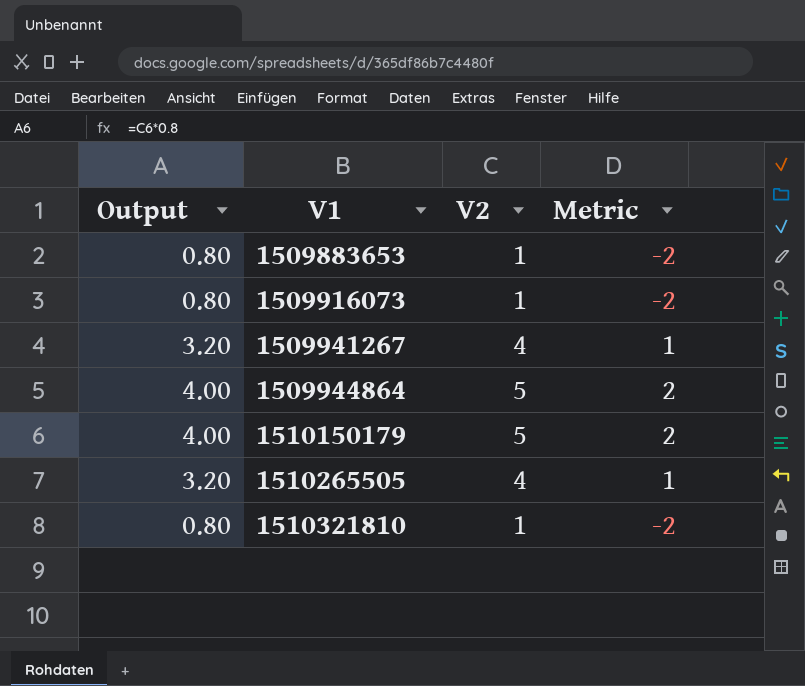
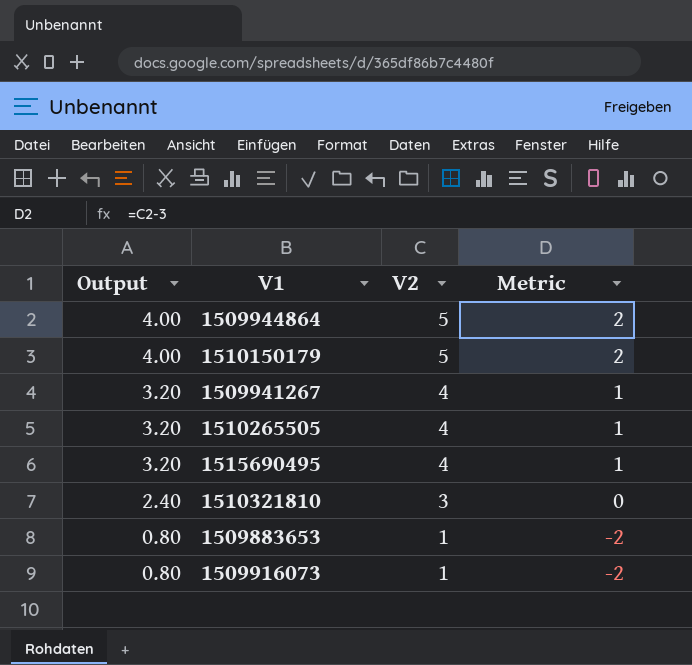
row order: V1 ascending -> Output descending
row 1515690495: none -> 3.20 | 4 | 1
1510321810 | Output: 0.80 -> 2.40
1510321810 | V2: 1 -> 3
1510321810 | Metric: -2 -> 0

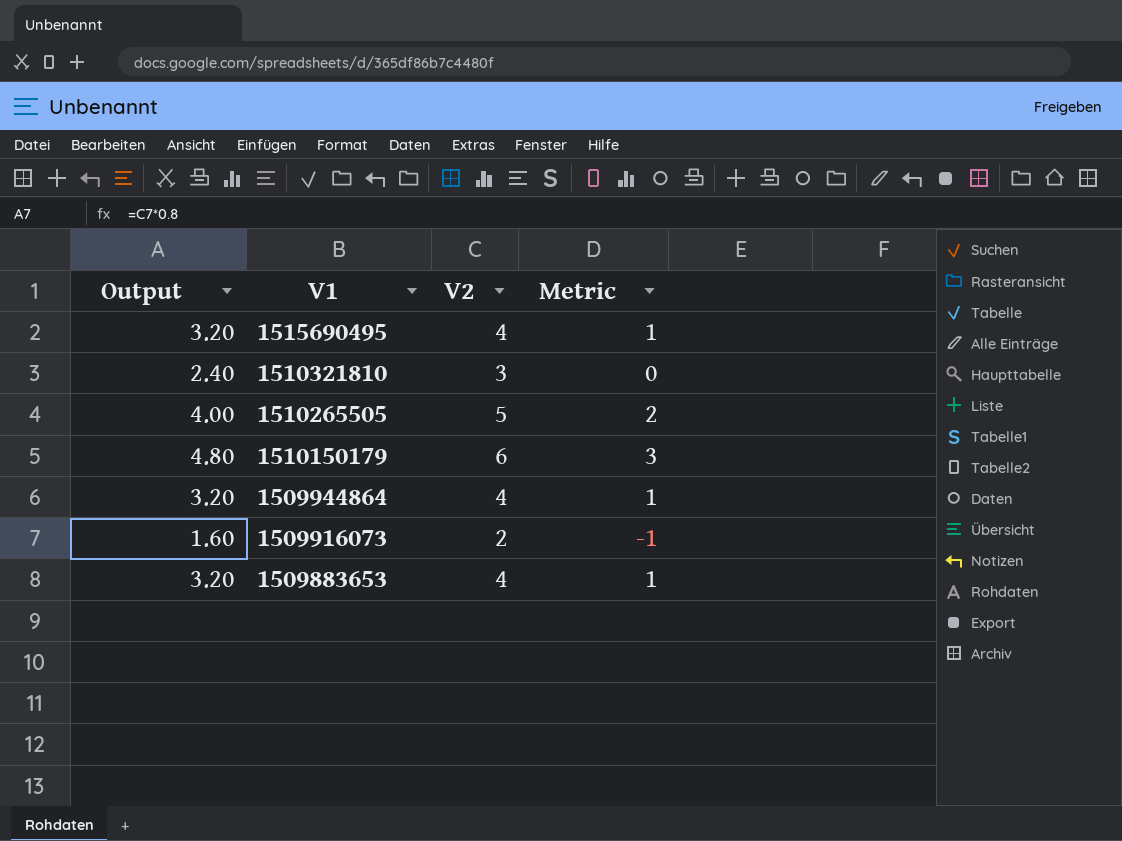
row order: Output descending -> V1 descending
row 1509941267: 3.20 | 4 | 1 -> none
1510265505 | Output: 3.20 -> 4.00
1510265505 | V2: 4 -> 5
1510265505 | Metric: 1 -> 2
1510150179 | Output: 4.00 -> 4.80
1510150179 | V2: 5 -> 6
1510150179 | Metric: 2 -> 3
1509944864 | Output: 4.00 -> 3.20
1509944864 | V2: 5 -> 4
1509944864 | Metric: 2 -> 1
1509916073 | Output: 0.80 -> 1.60
1509916073 | V2: 1 -> 2
1509916073 | Metric: -2 -> -1
1509883653 | Output: 0.80 -> 3.20
1509883653 | V2: 1 -> 4
1509883653 | Metric: -2 -> 1

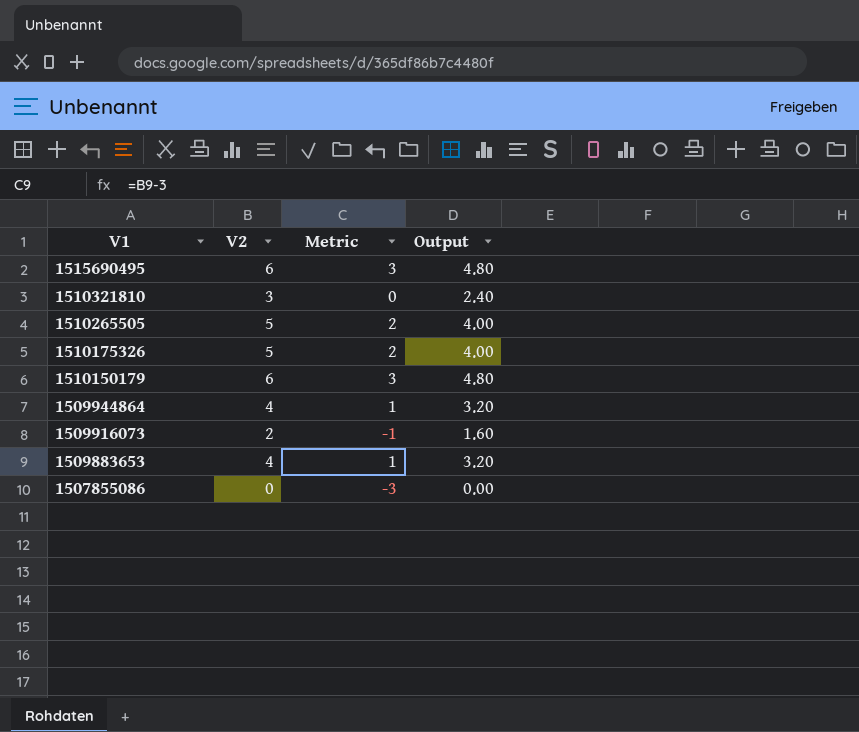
column Output | position: 1 -> 4
1515690495 | V2: 4 -> 6
1515690495 | Metric: 1 -> 3
1515690495 | Output: 3.20 -> 4.80
row 1510175326: none -> 5 | 2 | 4.00
row 1507855086: none -> 0 | -3 | 0.00

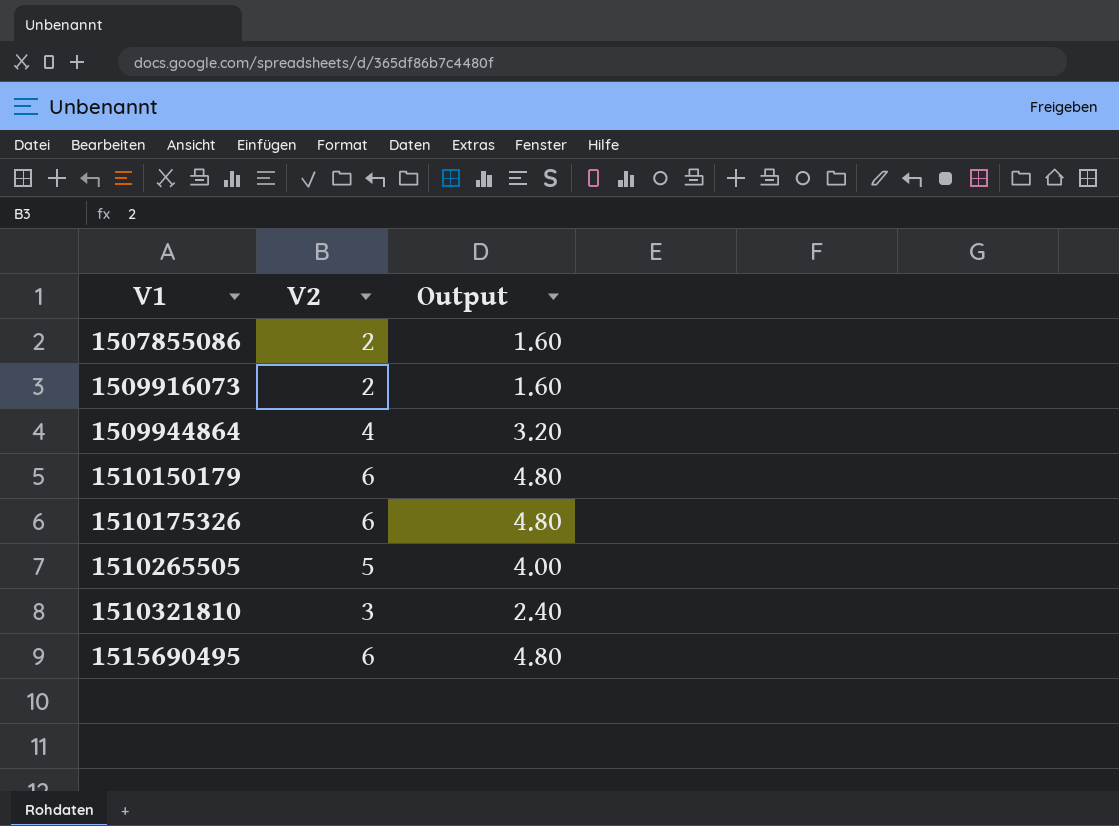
row order: V1 descending -> V1 ascending
column Metric | formula: [V2] - 3 -> none
row 1509883653: 4 | 1 | 3.20 -> none
1507855086 | V2: 0 -> 2
1507855086 | Output: 0.00 -> 1.60
1510175326 | V2: 5 -> 6
1510175326 | Output: 4.00 -> 4.80

